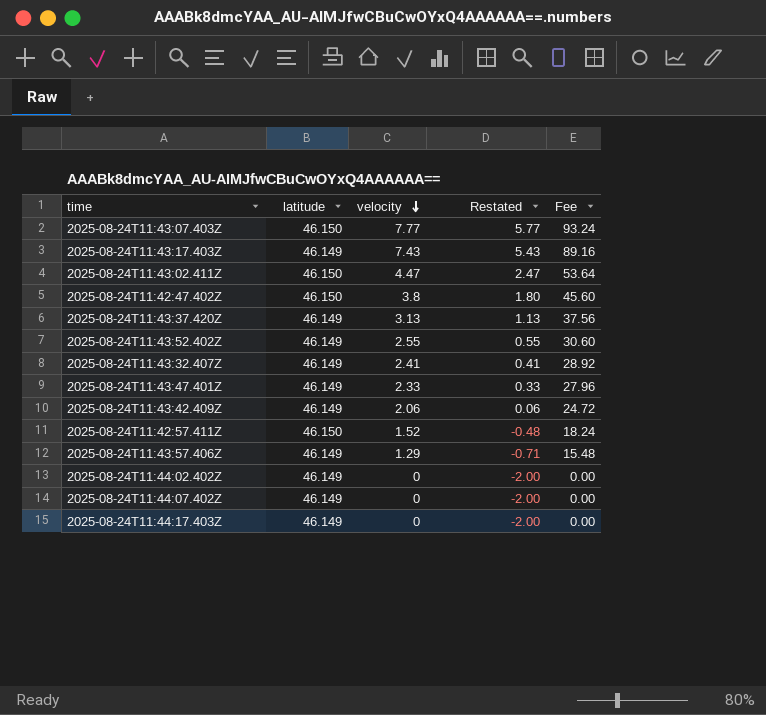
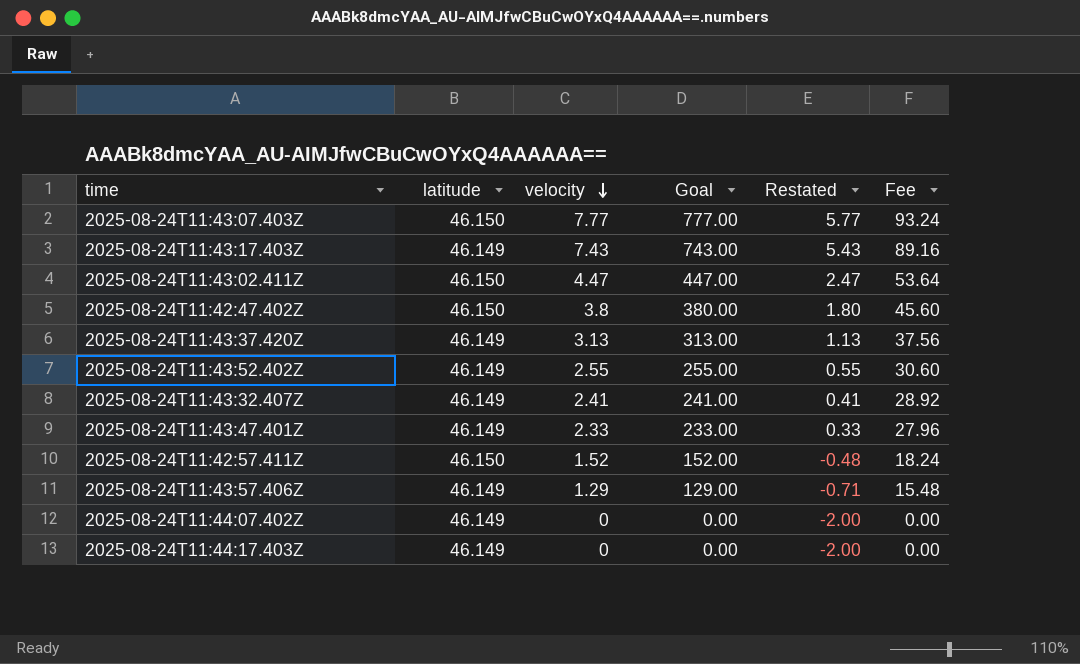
column Goal | formula: none -> [velocity] * 100
row 2025-08-24T11:43:42.409Z: 46.149 | 2.06 | 0.06 | 24.72 -> none
row 2025-08-24T11:44:02.402Z: 46.149 | 0 | -2.00 | 0.00 -> none

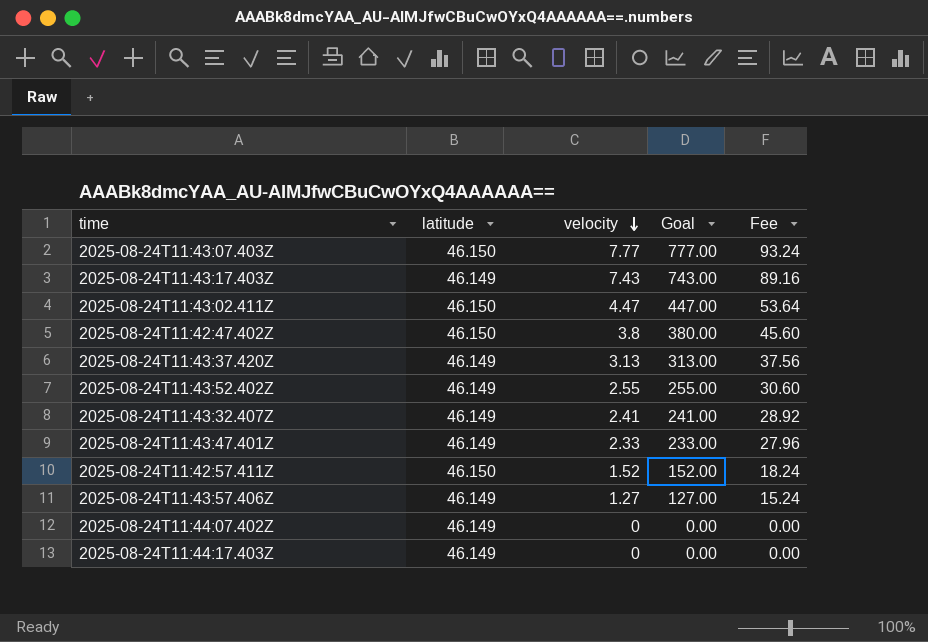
column Restated | formula: [velocity] - 2 -> none
2025-08-24T11:43:57.406Z | velocity: 1.29 -> 1.27
2025-08-24T11:43:57.406Z | Goal: 129.00 -> 127.00
2025-08-24T11:43:57.406Z | Fee: 15.48 -> 15.24

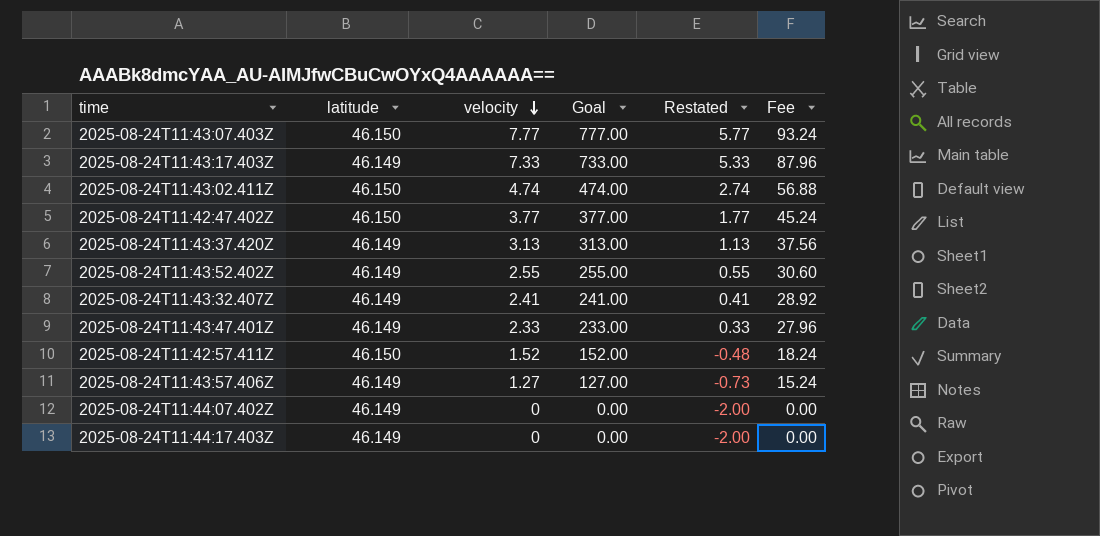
column Restated | formula: none -> [velocity] - 2
2025-08-24T11:43:17.403Z | velocity: 7.43 -> 7.33
2025-08-24T11:43:17.403Z | Goal: 743.00 -> 733.00
2025-08-24T11:43:17.403Z | Fee: 89.16 -> 87.96
2025-08-24T11:43:02.411Z | velocity: 4.47 -> 4.74
2025-08-24T11:43:02.411Z | Goal: 447.00 -> 474.00
2025-08-24T11:43:02.411Z | Fee: 53.64 -> 56.88
2025-08-24T11:42:47.402Z | velocity: 3.8 -> 3.77
2025-08-24T11:42:47.402Z | Goal: 380.00 -> 377.00
2025-08-24T11:42:47.402Z | Fee: 45.60 -> 45.24

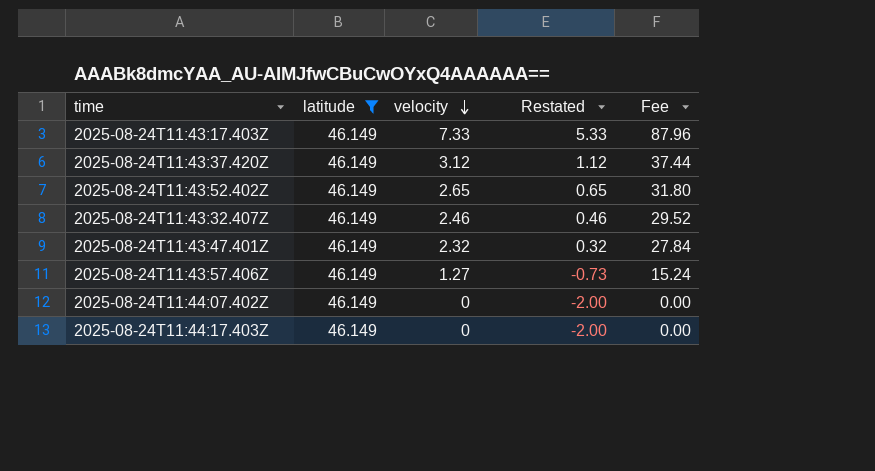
filter: none -> latitude = 46.149
column Goal | formula: [velocity] * 100 -> none
2025-08-24T11:43:37.420Z | velocity: 3.13 -> 3.12
2025-08-24T11:43:37.420Z | Restated: 1.13 -> 1.12
2025-08-24T11:43:37.420Z | Fee: 37.56 -> 37.44
2025-08-24T11:43:52.402Z | velocity: 2.55 -> 2.65
2025-08-24T11:43:52.402Z | Restated: 0.55 -> 0.65
2025-08-24T11:43:52.402Z | Fee: 30.60 -> 31.80
2025-08-24T11:43:32.407Z | velocity: 2.41 -> 2.46
2025-08-24T11:43:32.407Z | Restated: 0.41 -> 0.46
2025-08-24T11:43:32.407Z | Fee: 28.92 -> 29.52
2025-08-24T11:43:47.401Z | velocity: 2.33 -> 2.32
2025-08-24T11:43:47.401Z | Restated: 0.33 -> 0.32
2025-08-24T11:43:47.401Z | Fee: 27.96 -> 27.84

